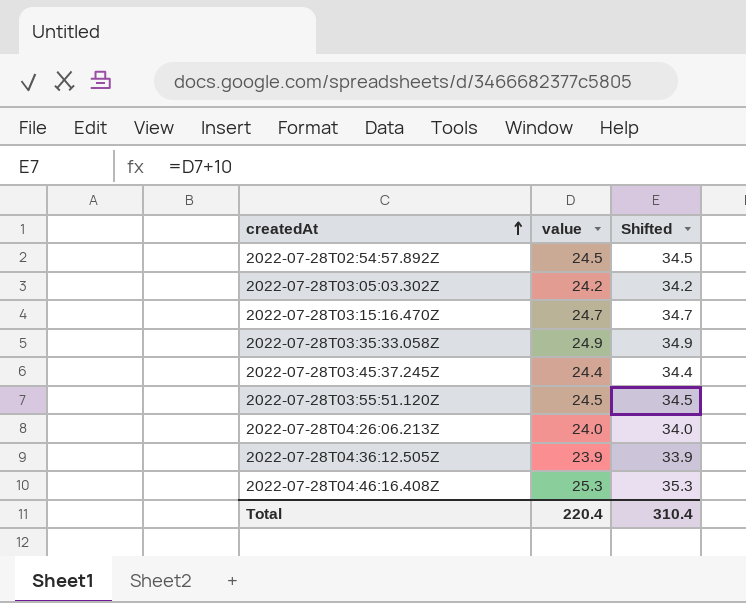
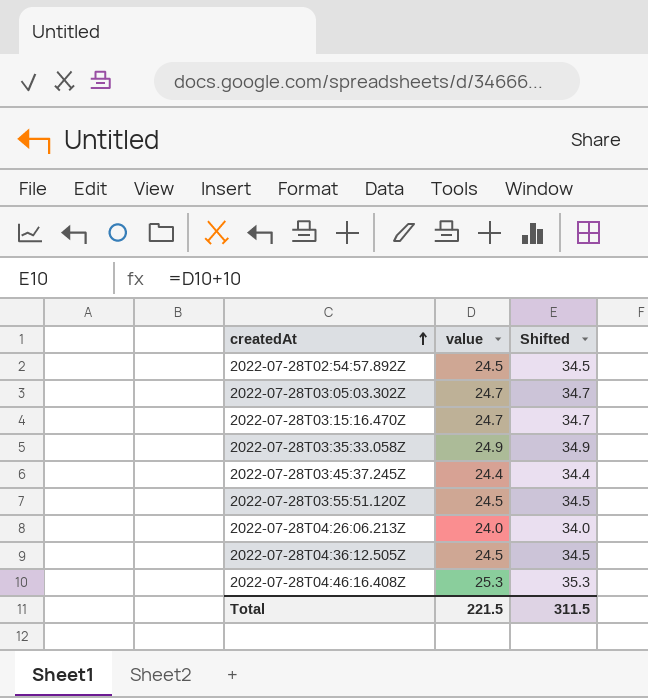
2022-07-28T03:05:03.302Z | value: 24.2 -> 24.7
2022-07-28T03:05:03.302Z | Shifted: 34.2 -> 34.7
2022-07-28T04:36:12.505Z | value: 23.9 -> 24.5
2022-07-28T04:36:12.505Z | Shifted: 33.9 -> 34.5
Total | value: 220.4 -> 221.5
Total | Shifted: 310.4 -> 311.5

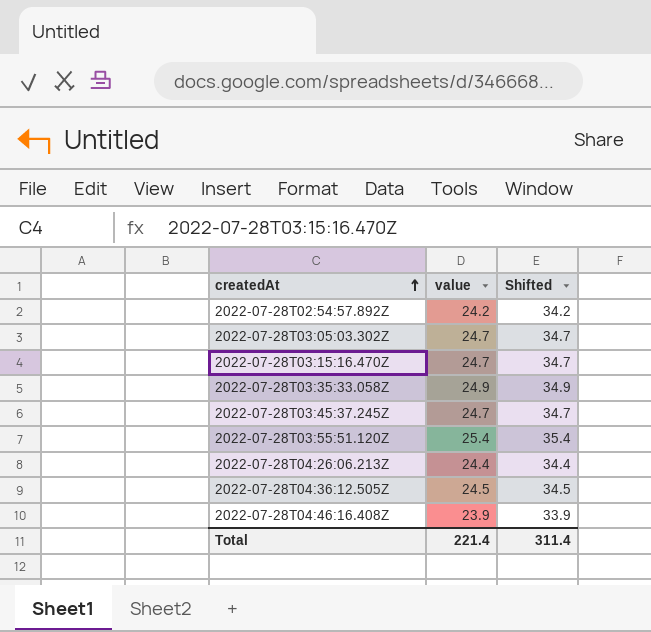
2022-07-28T02:54:57.892Z | value: 24.5 -> 24.2
2022-07-28T02:54:57.892Z | Shifted: 34.5 -> 34.2
2022-07-28T03:45:37.245Z | value: 24.4 -> 24.7
2022-07-28T03:45:37.245Z | Shifted: 34.4 -> 34.7
2022-07-28T03:55:51.120Z | value: 24.5 -> 25.4
2022-07-28T03:55:51.120Z | Shifted: 34.5 -> 35.4
2022-07-28T04:26:06.213Z | value: 24.0 -> 24.4
2022-07-28T04:26:06.213Z | Shifted: 34.0 -> 34.4
2022-07-28T04:46:16.408Z | value: 25.3 -> 23.9
2022-07-28T04:46:16.408Z | Shifted: 35.3 -> 33.9
Total | value: 221.5 -> 221.4
Total | Shifted: 311.5 -> 311.4

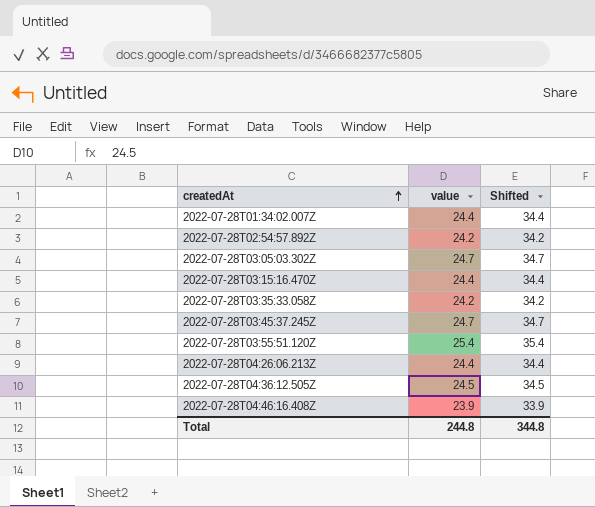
row 2022-07-28T01:34:02.007Z: none -> 24.4 | 34.4
2022-07-28T03:15:16.470Z | value: 24.7 -> 24.4
2022-07-28T03:15:16.470Z | Shifted: 34.7 -> 34.4
2022-07-28T03:35:33.058Z | value: 24.9 -> 24.2
2022-07-28T03:35:33.058Z | Shifted: 34.9 -> 34.2
Total | value: 221.4 -> 244.8
Total | Shifted: 311.4 -> 344.8

